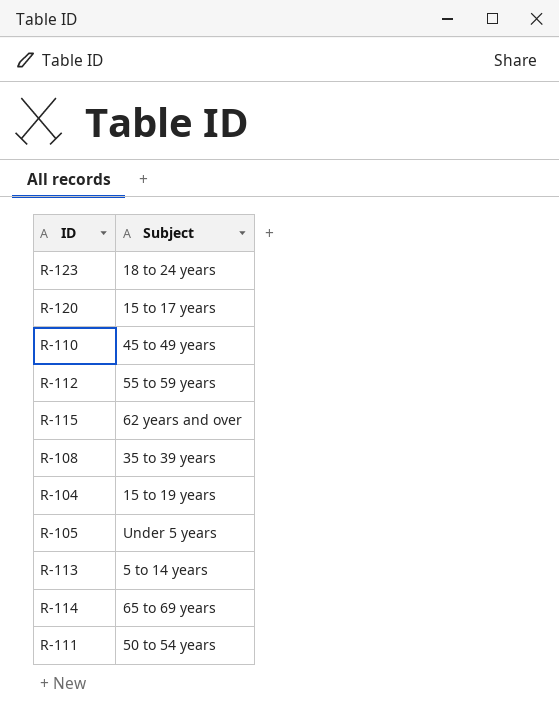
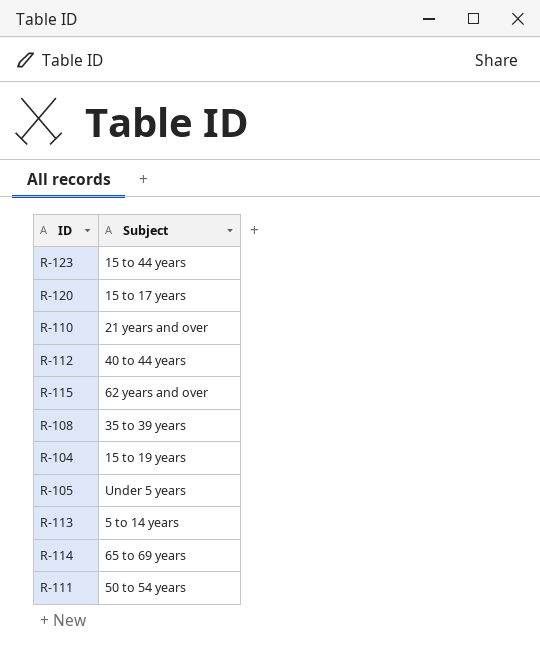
R-123 | Subject: 18 to 24 years -> 15 to 44 years
R-110 | Subject: 45 to 49 years -> 21 years and over
R-112 | Subject: 55 to 59 years -> 40 to 44 years

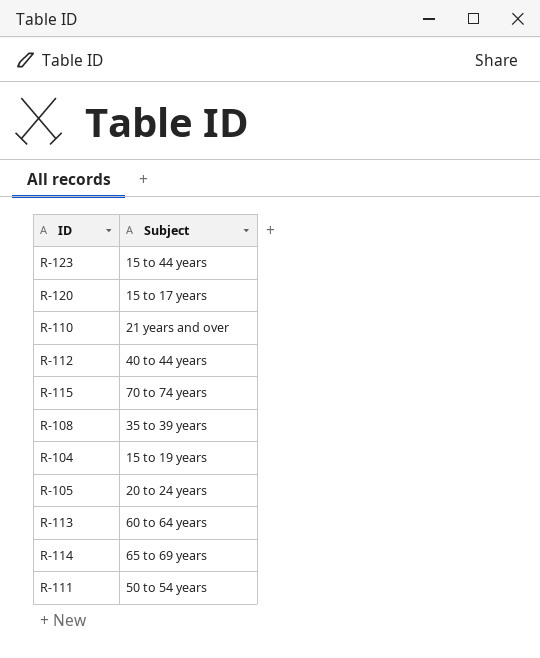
R-115 | Subject: 62 years and over -> 70 to 74 years
R-105 | Subject: Under 5 years -> 20 to 24 years
R-113 | Subject: 5 to 14 years -> 60 to 64 years

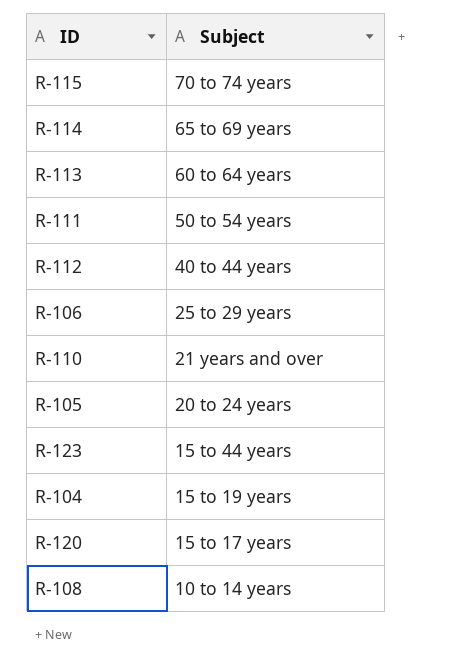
row order: none -> Subject descending
row R-106: none -> 25 to 29 years
R-108 | Subject: 35 to 39 years -> 10 to 14 years

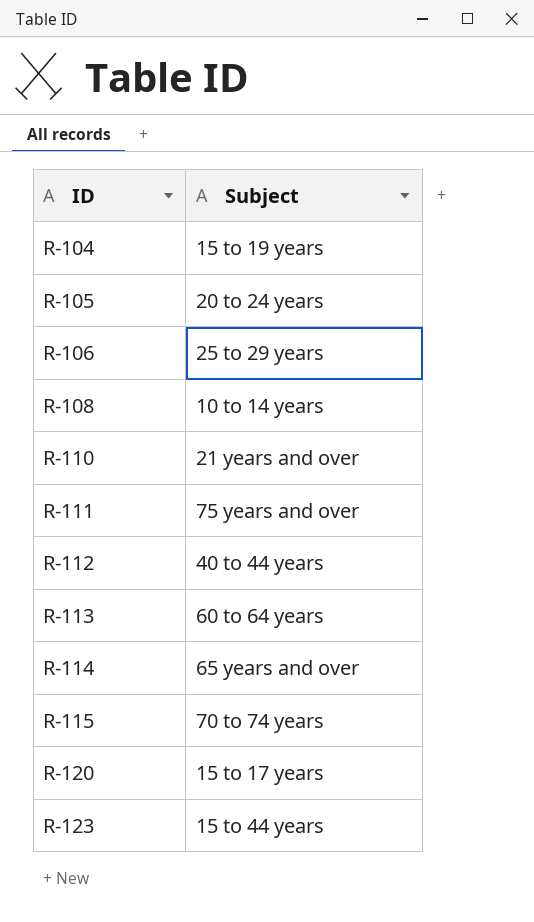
row order: Subject descending -> ID ascending
R-111 | Subject: 50 to 54 years -> 75 years and over
R-114 | Subject: 65 to 69 years -> 65 years and over

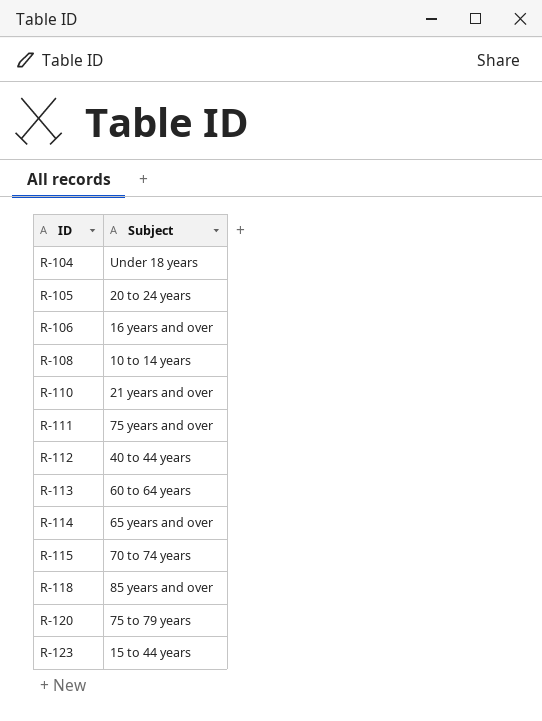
R-104 | Subject: 15 to 19 years -> Under 18 years
R-106 | Subject: 25 to 29 years -> 16 years and over
row R-118: none -> 85 years and over
R-120 | Subject: 15 to 17 years -> 75 to 79 years

